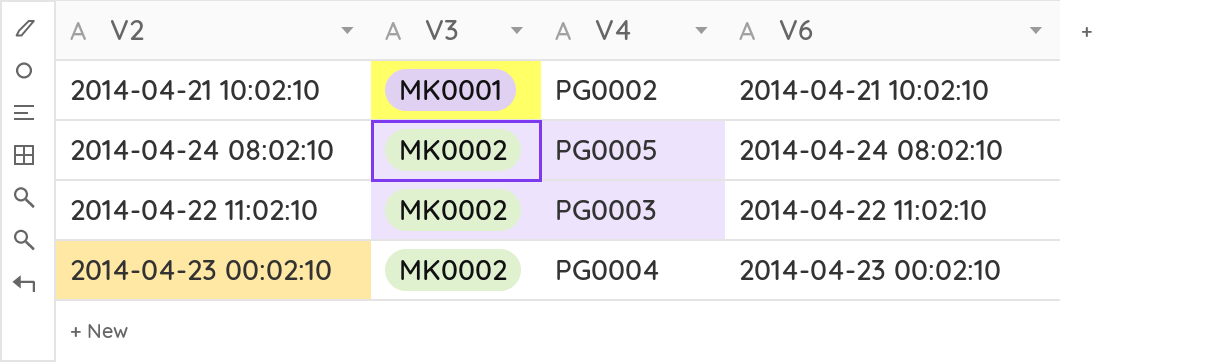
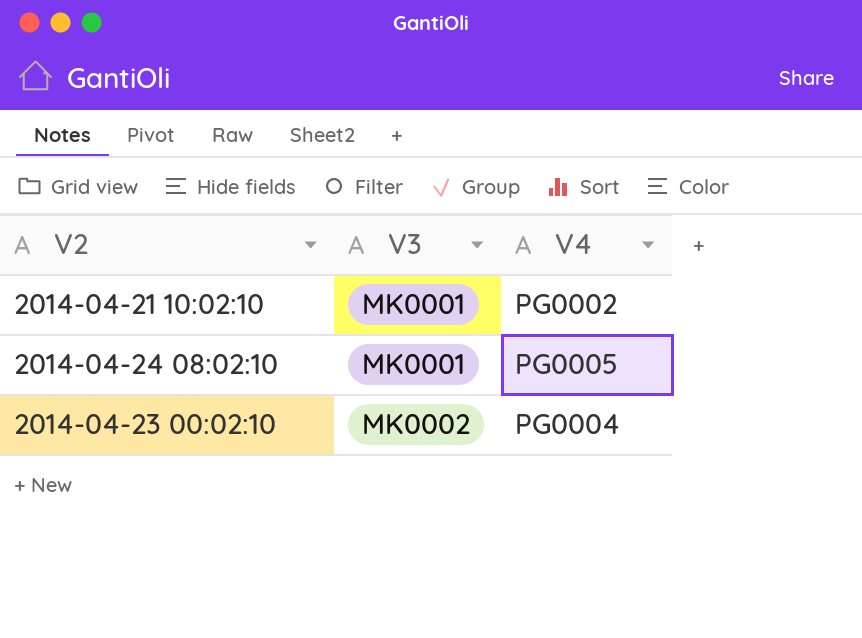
column V6 | position: 4 -> none
row 2014-04-22 11:02:10: MK0002 | PG0003 | 2014-04-22 11:02:10 -> none
2014-04-24 08:02:10 | V3: MK0002 -> MK0001

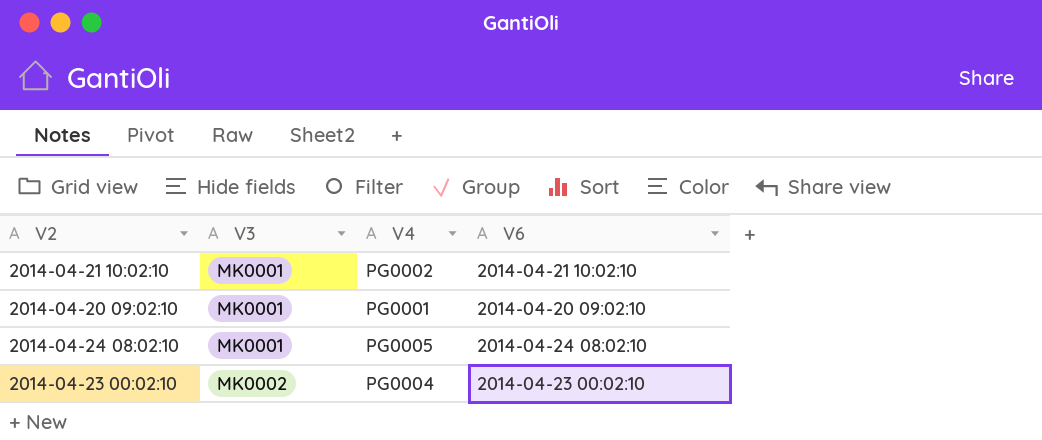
column V6 | position: none -> 4
row 2014-04-20 09:02:10: none -> MK0001 | PG0001 | 2014-04-20 09:02:10

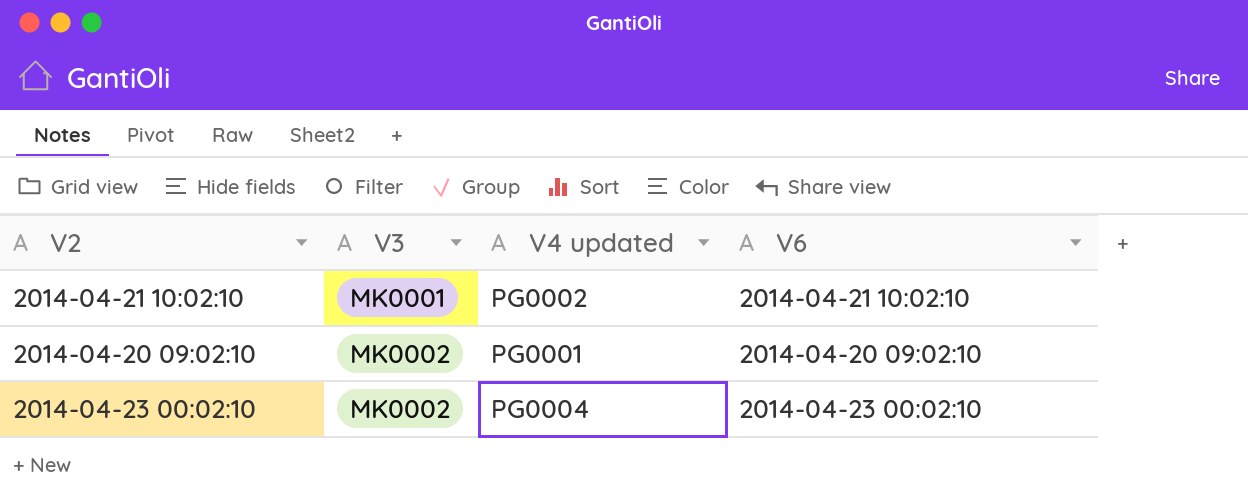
column name: V4 -> V4 updated
row 2014-04-24 08:02:10: MK0001 | PG0005 | 2014-04-24 08:02:10 -> none
2014-04-20 09:02:10 | V3: MK0001 -> MK0002

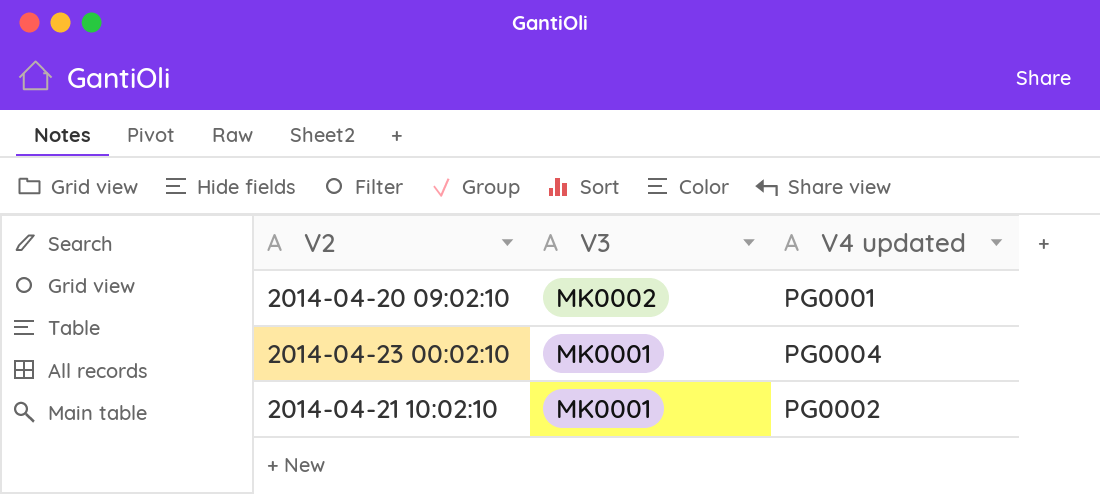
row order: V3 ascending -> V3 descending
column V6 | position: 4 -> none
2014-04-23 00:02:10 | V3: MK0002 -> MK0001

